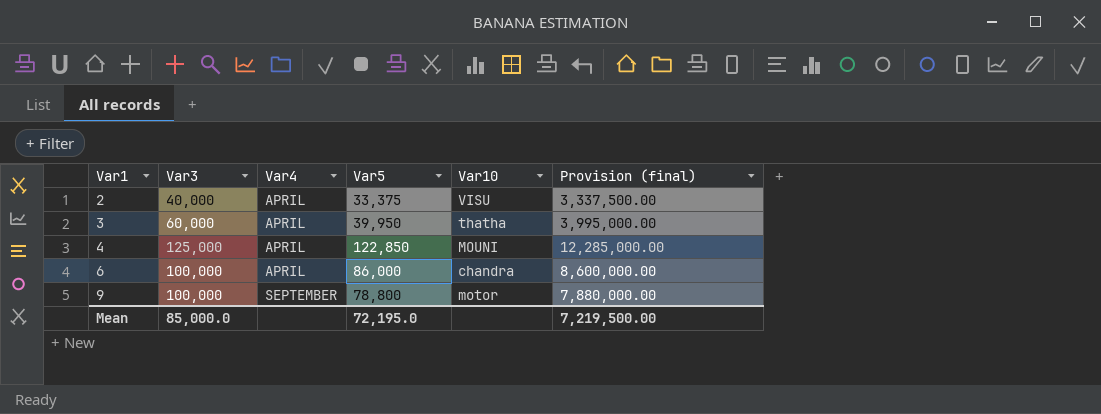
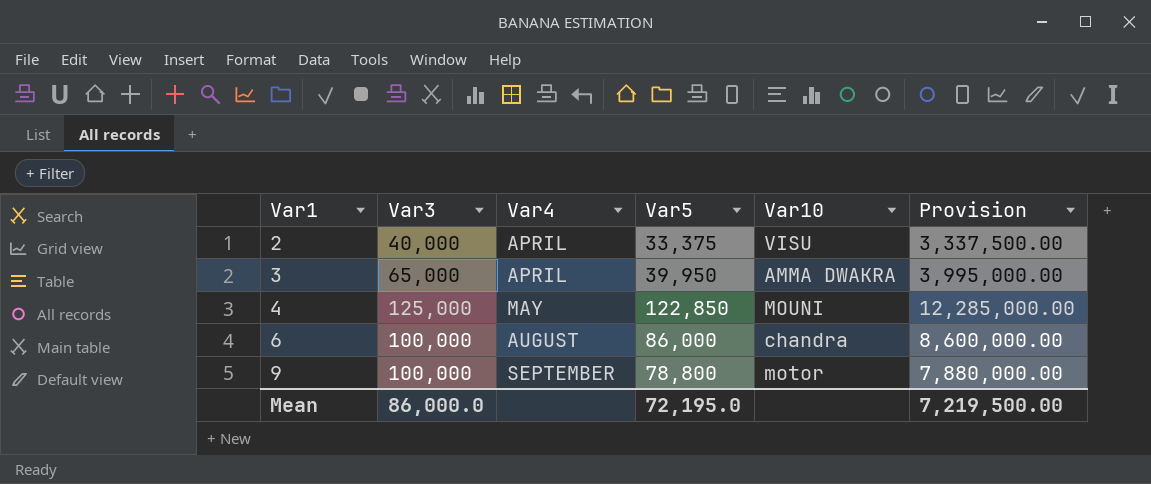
column name: Provision (final) -> Provision
3 | Var3: 60,000 -> 65,000
3 | Var10: thatha -> AMMA DWAKRA
4 | Var4: APRIL -> MAY
6 | Var4: APRIL -> AUGUST
Mean | Var3: 85,000.0 -> 86,000.0

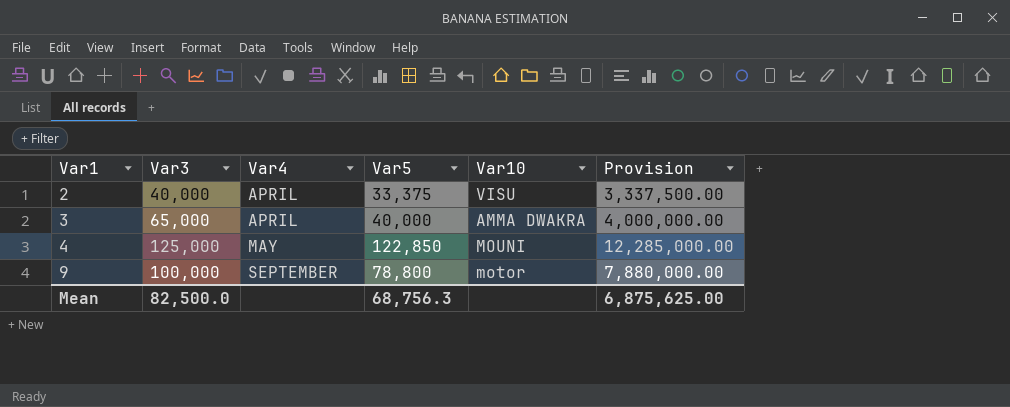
row 6: 100,000 | AUGUST | 86,000 | chandra | 8,600,000.00 -> none
3 | Var5: 39,950 -> 40,000
3 | Provision: 3,995,000.00 -> 4,000,000.00
Mean | Var3: 86,000.0 -> 82,500.0
Mean | Var5: 72,195.0 -> 68,756.3
Mean | Provision: 7,219,500.00 -> 6,875,625.00

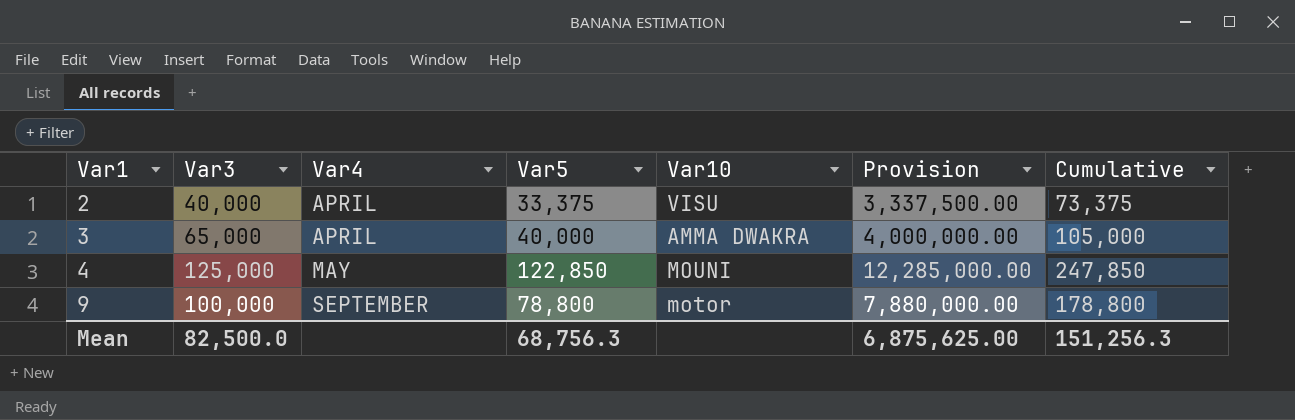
column Cumulative | formula: none -> [Var3] + [Var5]

